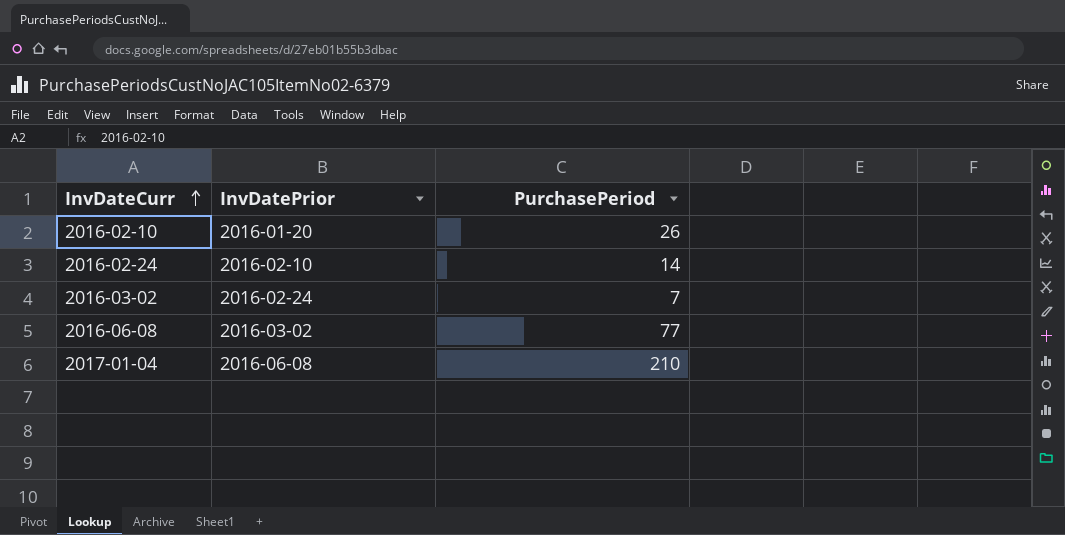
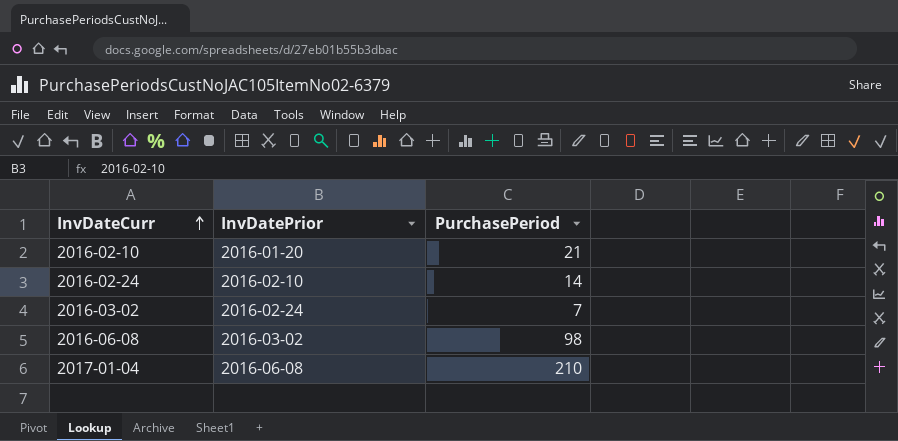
2016-02-10 | PurchasePeriod: 26 -> 21
2016-06-08 | PurchasePeriod: 77 -> 98

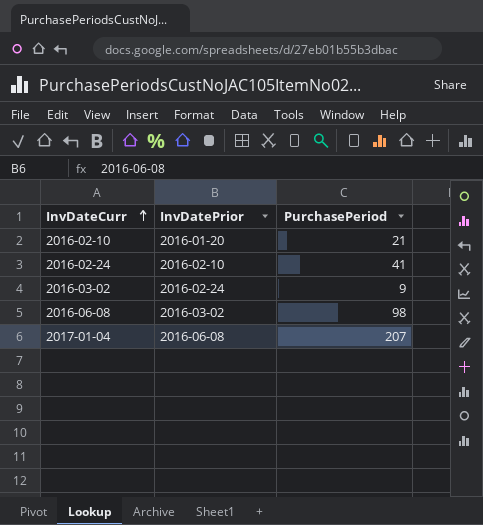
2016-02-24 | PurchasePeriod: 14 -> 41
2016-03-02 | PurchasePeriod: 7 -> 9
2017-01-04 | PurchasePeriod: 210 -> 207

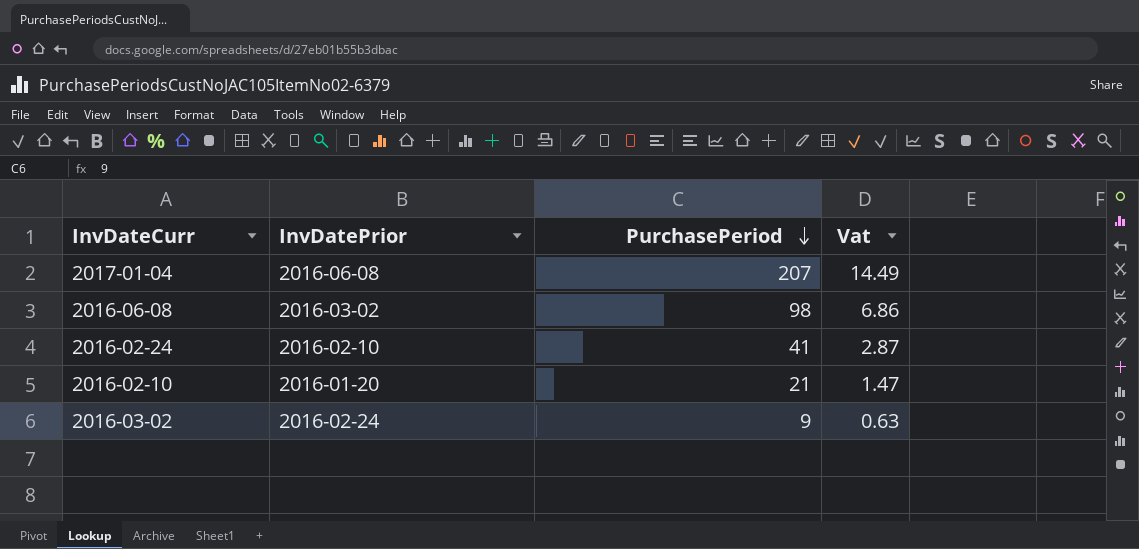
row order: InvDateCurr ascending -> PurchasePeriod descending
column Vat | formula: none -> [PurchasePeriod] * 0.07

